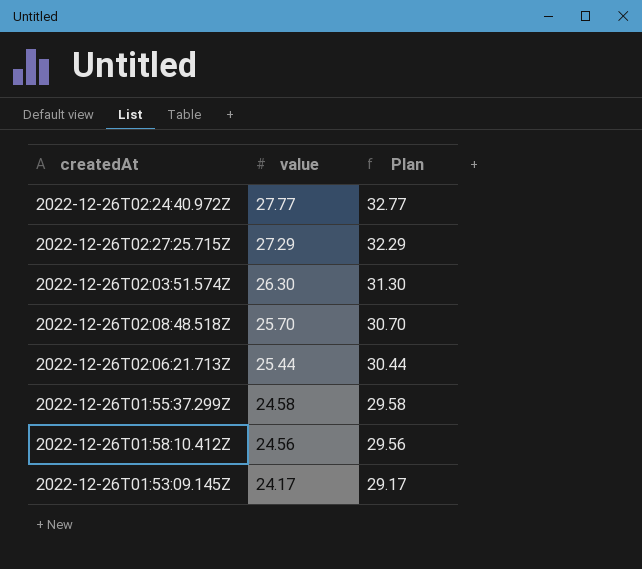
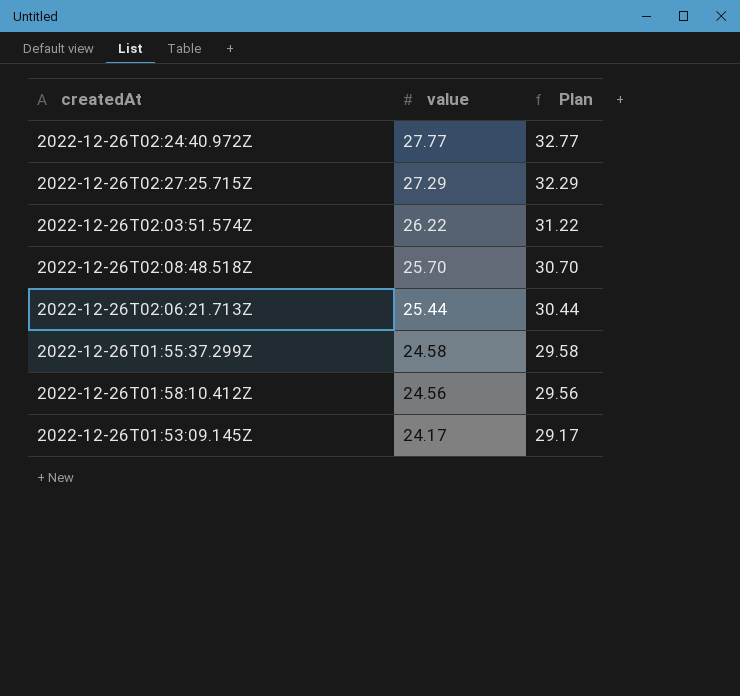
2022-12-26T02:03:51.574Z | value: 26.30 -> 26.22
2022-12-26T02:03:51.574Z | Plan: 31.30 -> 31.22

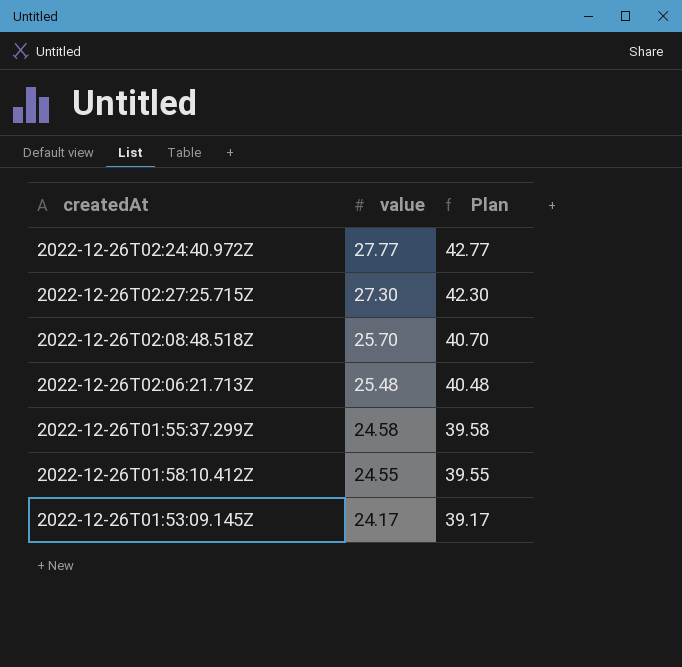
column Plan | formula: [value] + 5 -> [value] + 15
row 2022-12-26T02:03:51.574Z: 26.22 | 31.22 -> none
2022-12-26T02:27:25.715Z | value: 27.29 -> 27.30
2022-12-26T02:06:21.713Z | value: 25.44 -> 25.48
2022-12-26T01:58:10.412Z | value: 24.56 -> 24.55

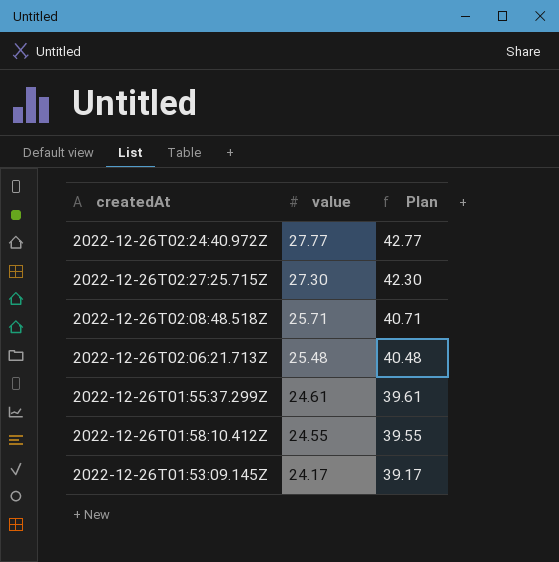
2022-12-26T02:08:48.518Z | value: 25.70 -> 25.71
2022-12-26T02:08:48.518Z | Plan: 40.70 -> 40.71
2022-12-26T01:55:37.299Z | value: 24.58 -> 24.61
2022-12-26T01:55:37.299Z | Plan: 39.58 -> 39.61

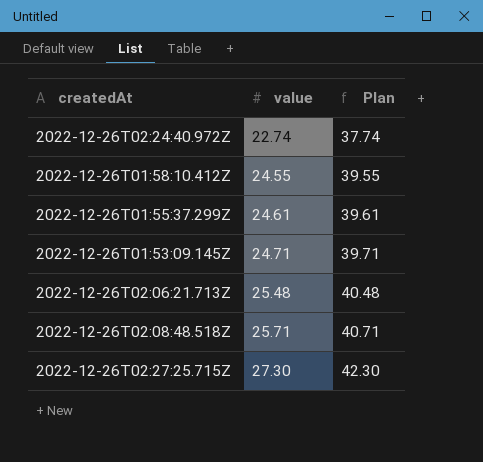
row order: value descending -> value ascending
2022-12-26T02:24:40.972Z | value: 27.77 -> 22.74
2022-12-26T02:24:40.972Z | Plan: 42.77 -> 37.74
2022-12-26T01:53:09.145Z | value: 24.17 -> 24.71
2022-12-26T01:53:09.145Z | Plan: 39.17 -> 39.71

